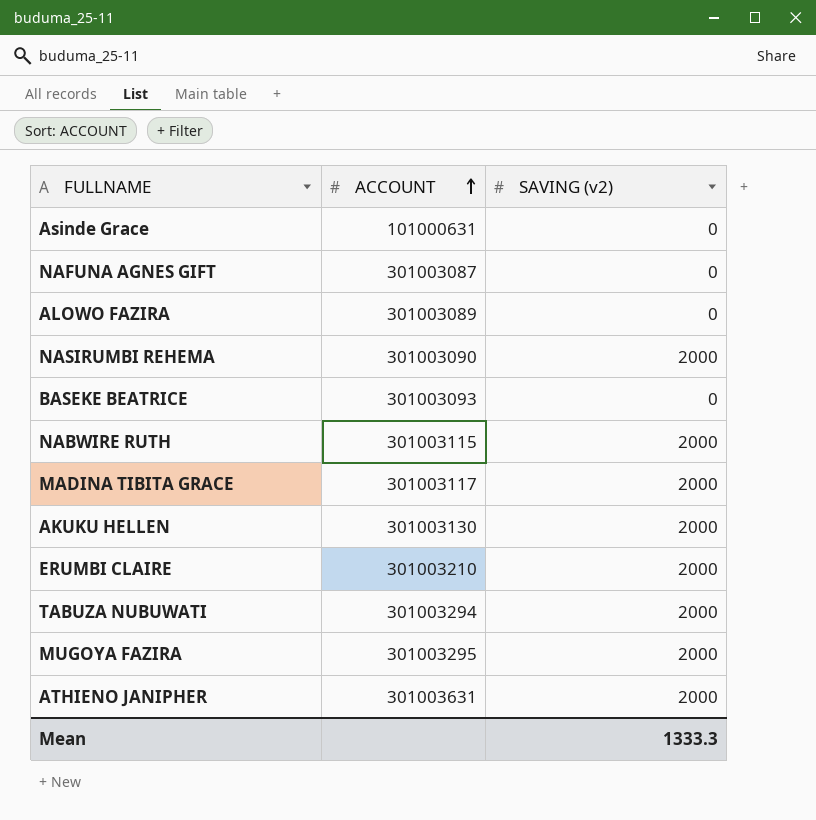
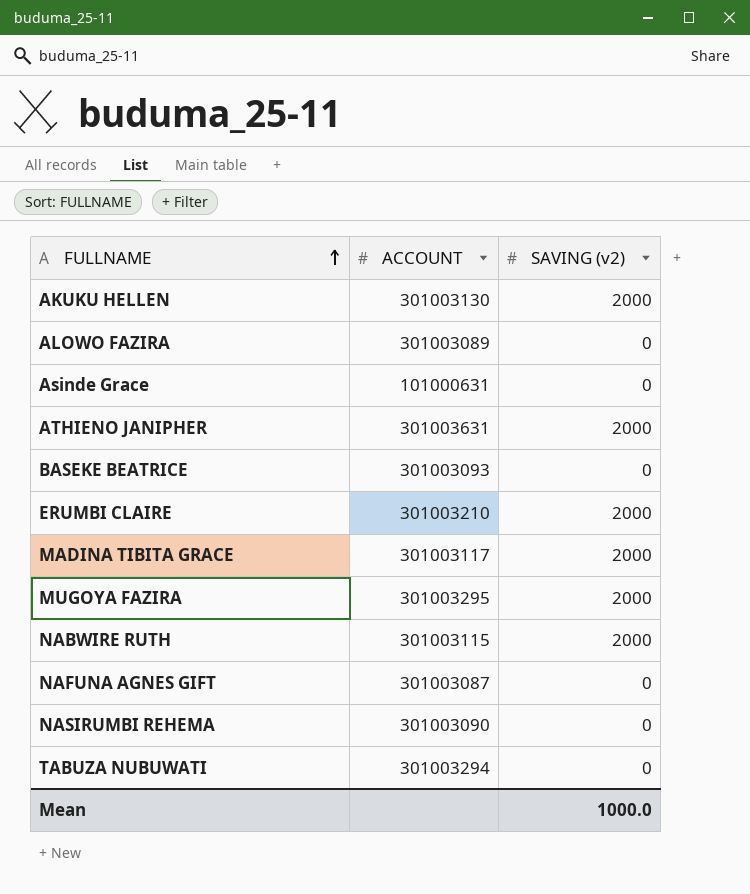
row order: ACCOUNT ascending -> FULLNAME ascending
NASIRUMBI REHEMA | SAVING (v2): 2000 -> 0
TABUZA NUBUWATI | SAVING (v2): 2000 -> 0
Mean | SAVING (v2): 1333.3 -> 1000.0

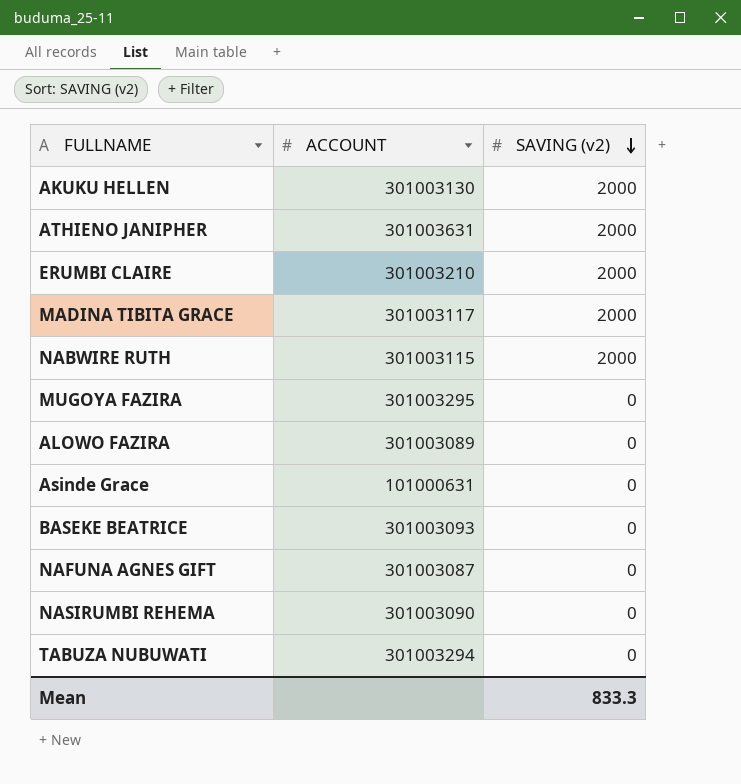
row order: FULLNAME ascending -> SAVING (v2) descending
MUGOYA FAZIRA | SAVING (v2): 2000 -> 0
Mean | SAVING (v2): 1000.0 -> 833.3

